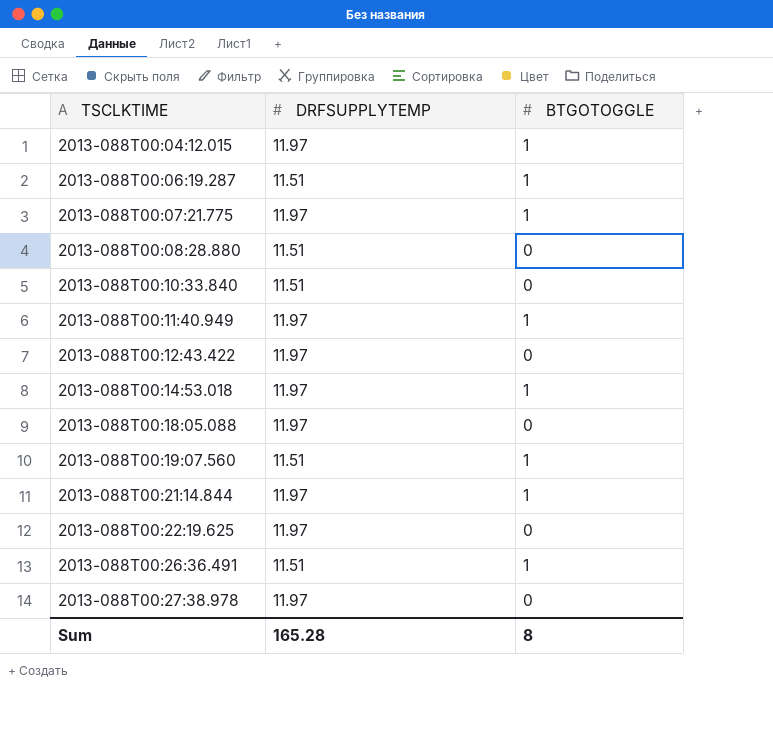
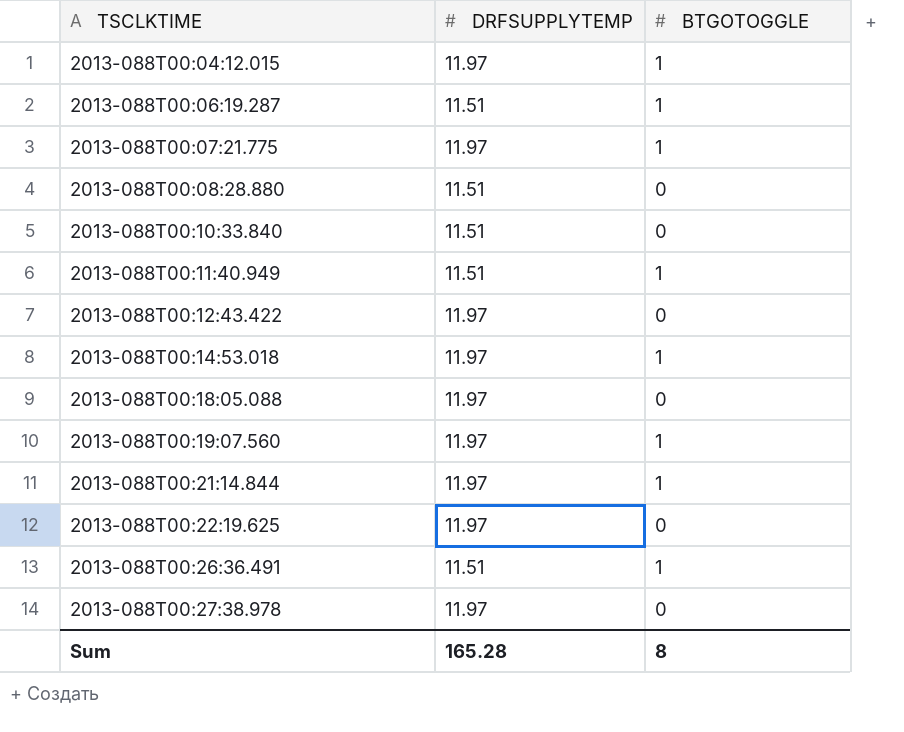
2013-088T00:11:40.949 | DRFSUPPLYTEMP: 11.97 -> 11.51
2013-088T00:19:07.560 | DRFSUPPLYTEMP: 11.51 -> 11.97

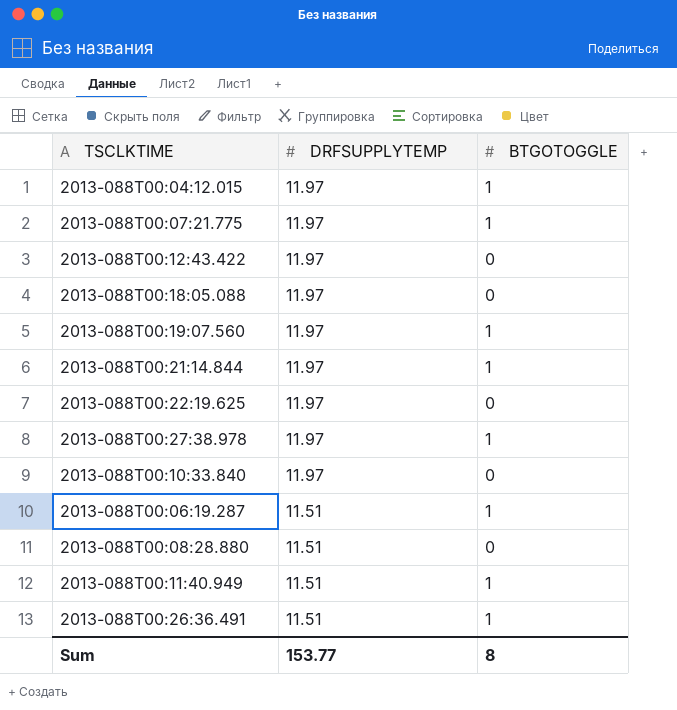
row order: TSCLKTIME ascending -> DRFSUPPLYTEMP descending
row 2013-088T00:14:53.018: 11.97 | 1 -> none
2013-088T00:27:38.978 | BTGOTOGGLE: 0 -> 1
2013-088T00:10:33.840 | DRFSUPPLYTEMP: 11.51 -> 11.97
Sum | DRFSUPPLYTEMP: 165.28 -> 153.77

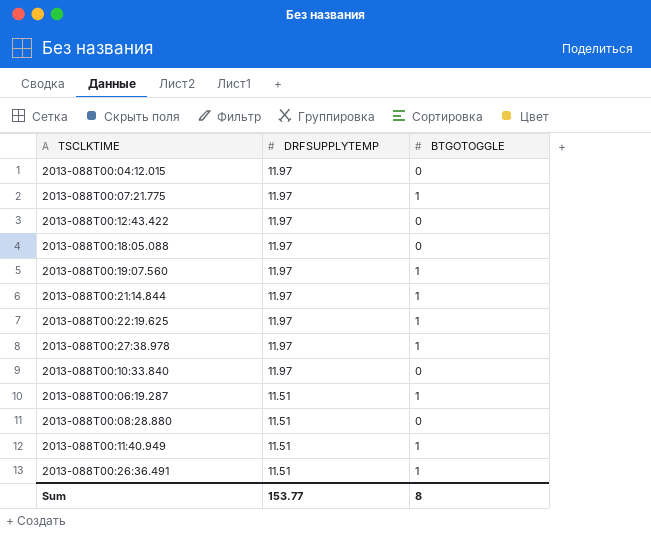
2013-088T00:04:12.015 | BTGOTOGGLE: 1 -> 0
2013-088T00:22:19.625 | BTGOTOGGLE: 0 -> 1

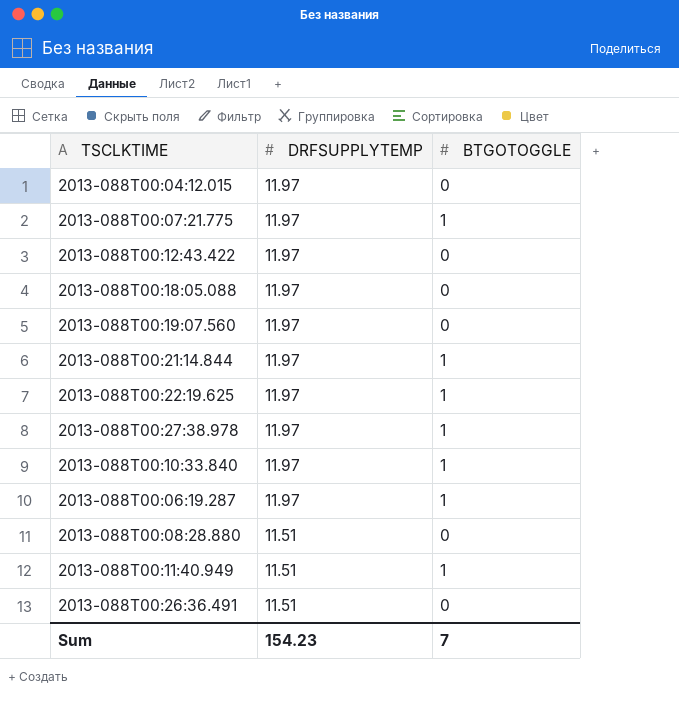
2013-088T00:19:07.560 | BTGOTOGGLE: 1 -> 0
2013-088T00:10:33.840 | BTGOTOGGLE: 0 -> 1
2013-088T00:06:19.287 | DRFSUPPLYTEMP: 11.51 -> 11.97
2013-088T00:26:36.491 | BTGOTOGGLE: 1 -> 0
Sum | DRFSUPPLYTEMP: 153.77 -> 154.23
Sum | BTGOTOGGLE: 8 -> 7

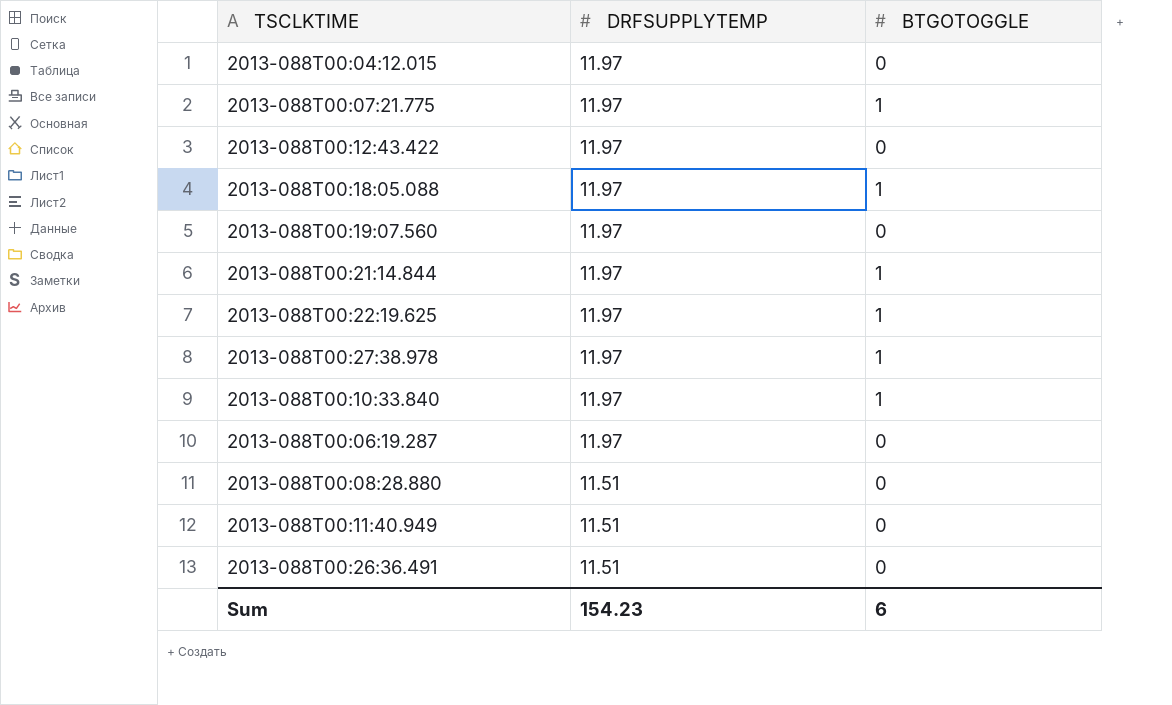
2013-088T00:18:05.088 | BTGOTOGGLE: 0 -> 1
2013-088T00:06:19.287 | BTGOTOGGLE: 1 -> 0
2013-088T00:11:40.949 | BTGOTOGGLE: 1 -> 0
Sum | BTGOTOGGLE: 7 -> 6

